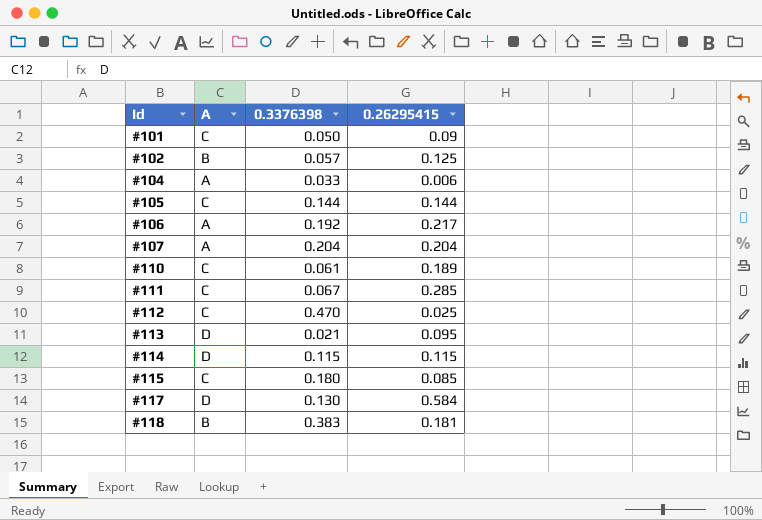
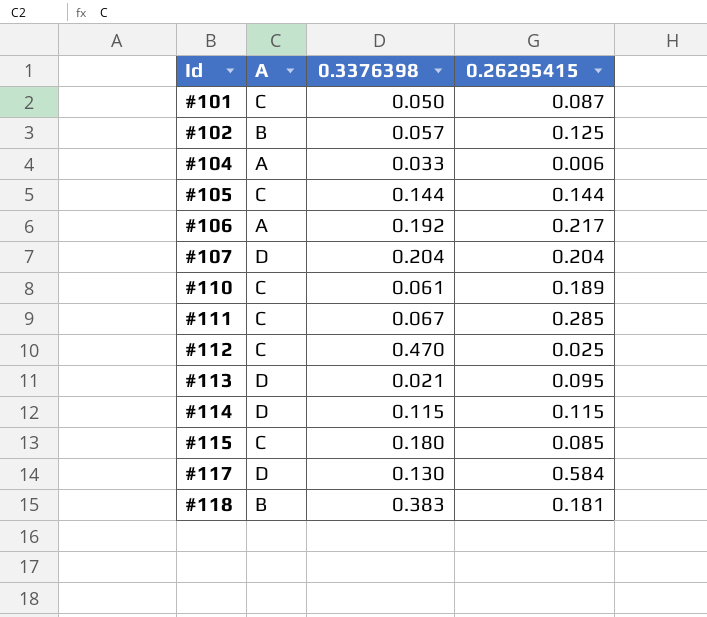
#101 | 0.26295415: 0.09 -> 0.087
#107 | A: A -> D

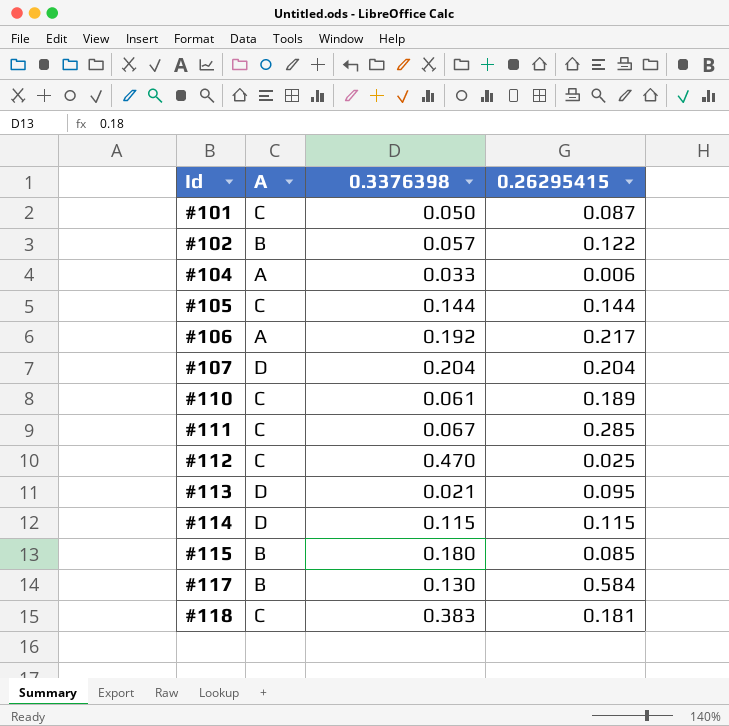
#102 | 0.26295415: 0.125 -> 0.122
#115 | A: C -> B
#117 | A: D -> B
#118 | A: B -> C

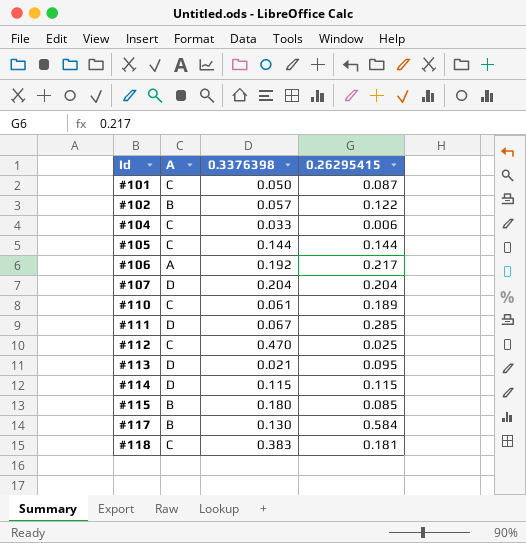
#104 | A: A -> C
#111 | A: C -> D

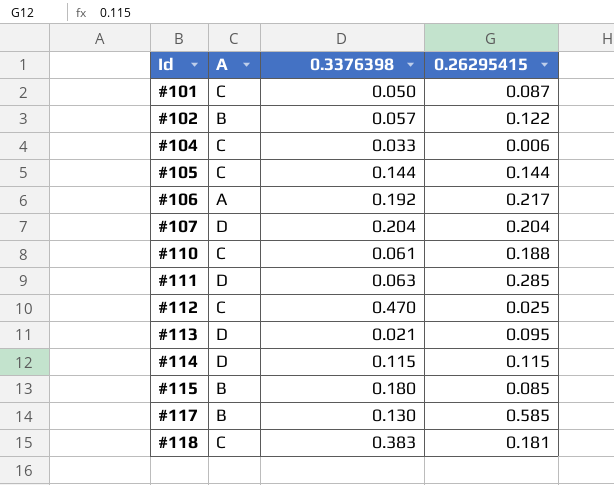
#110 | 0.26295415: 0.189 -> 0.188
#111 | 0.3376398: 0.067 -> 0.063
#117 | 0.26295415: 0.584 -> 0.585

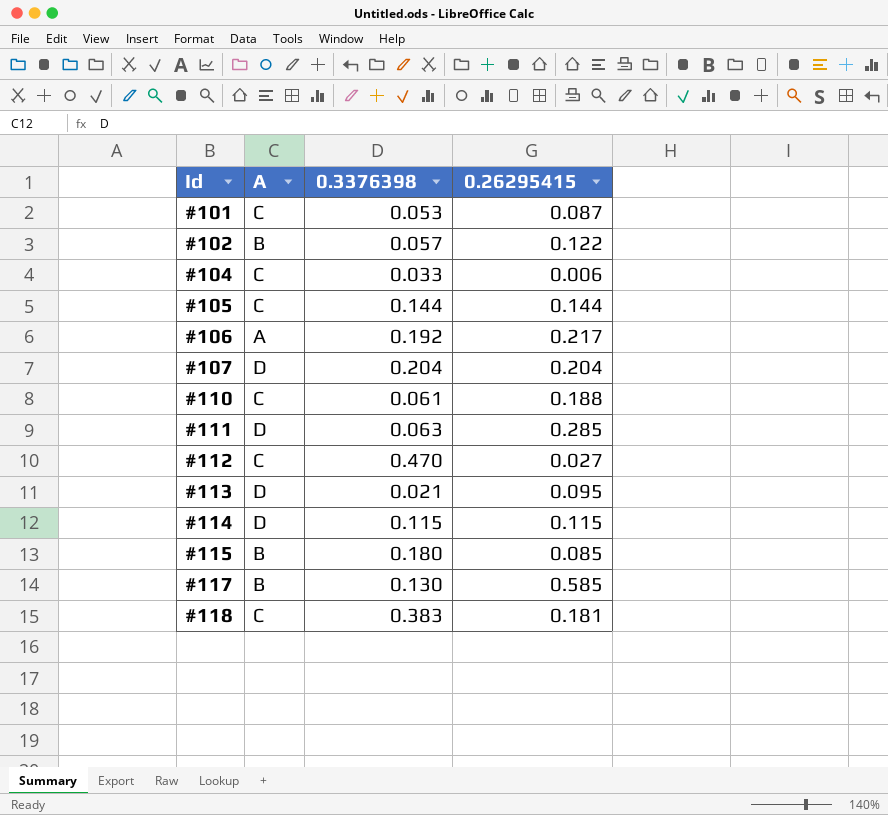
#101 | 0.3376398: 0.050 -> 0.053
#112 | 0.26295415: 0.025 -> 0.027

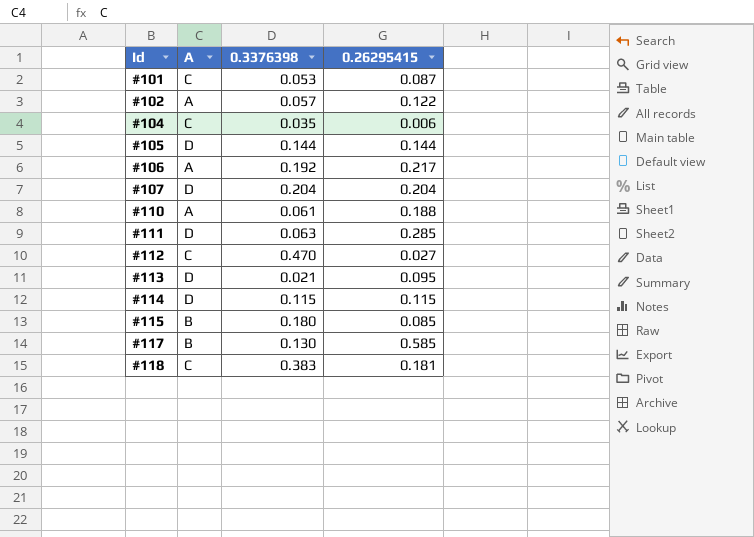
#102 | A: B -> A
#104 | 0.3376398: 0.033 -> 0.035
#105 | A: C -> D
#110 | A: C -> A

